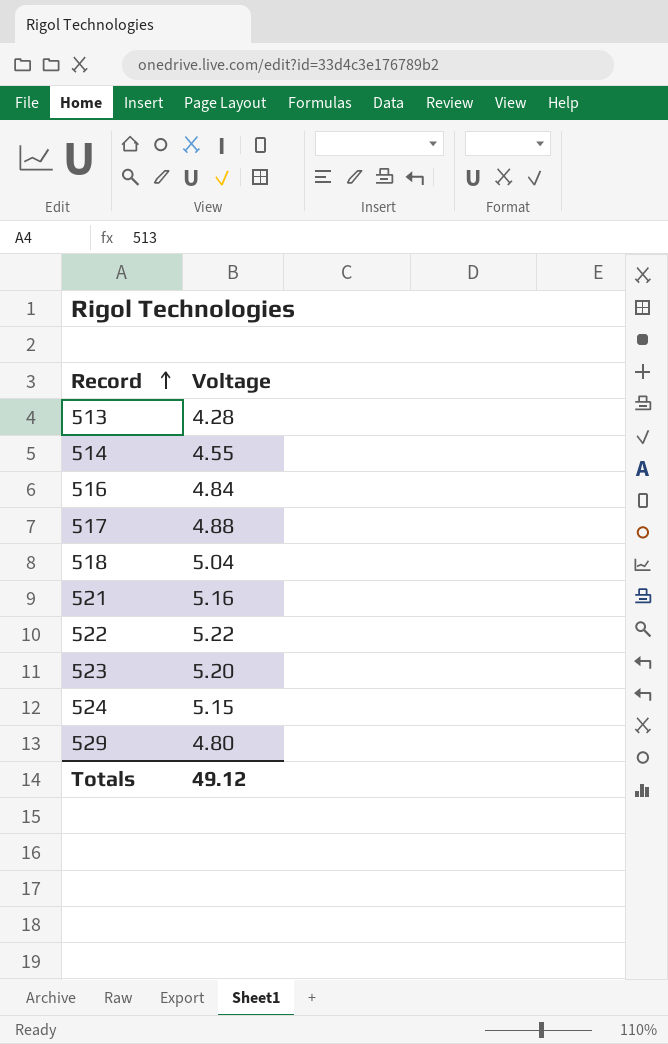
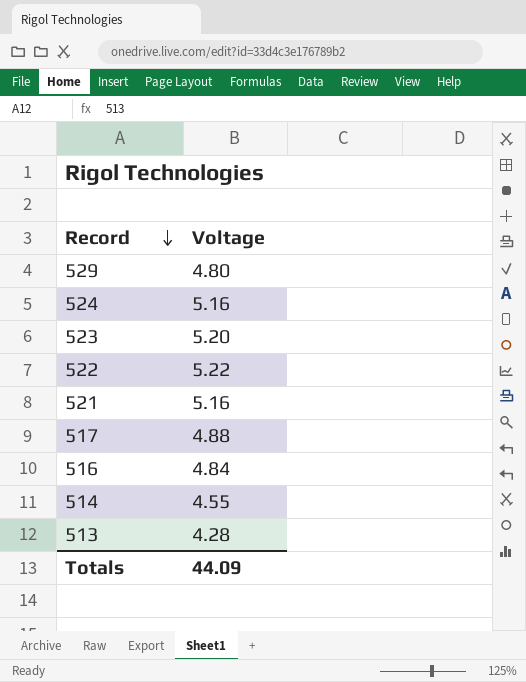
row order: Record ascending -> Record descending
row 518: 5.04 -> none
524 | Voltage: 5.15 -> 5.16
Totals | Voltage: 49.12 -> 44.09

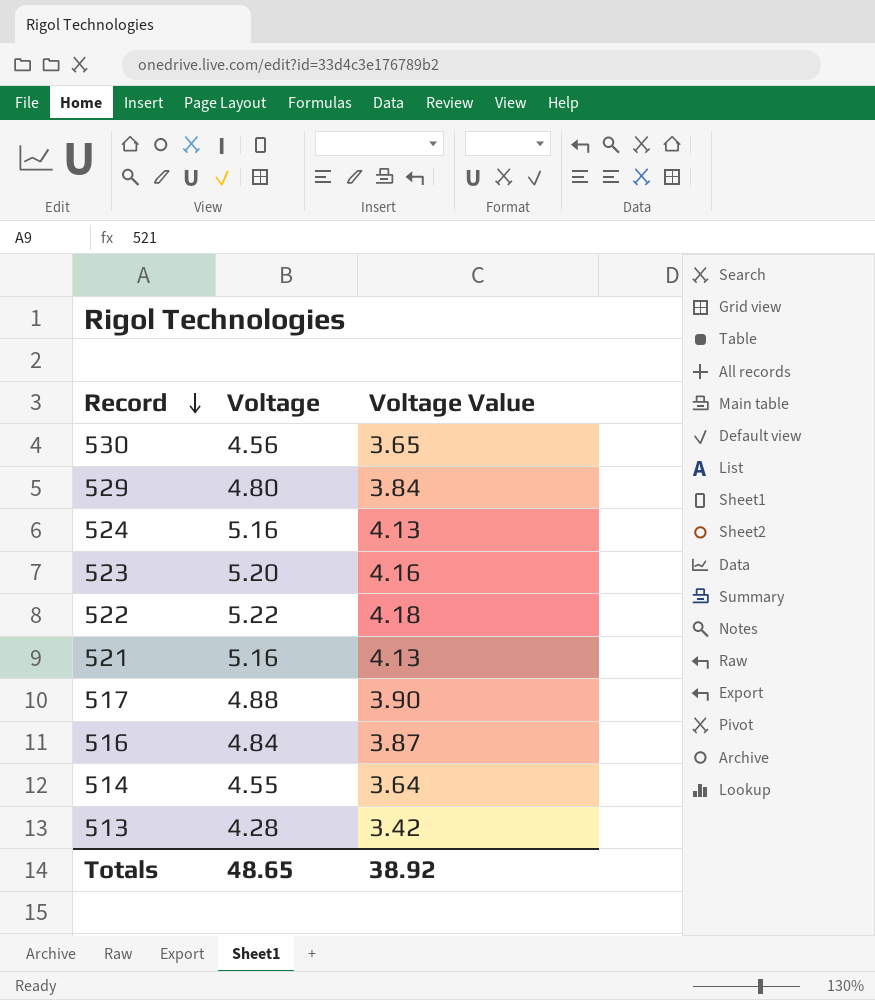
column Voltage Value | formula: none -> [Voltage] * 0.8
row 530: none -> 4.56 | 3.65
Totals | Voltage: 44.09 -> 48.65

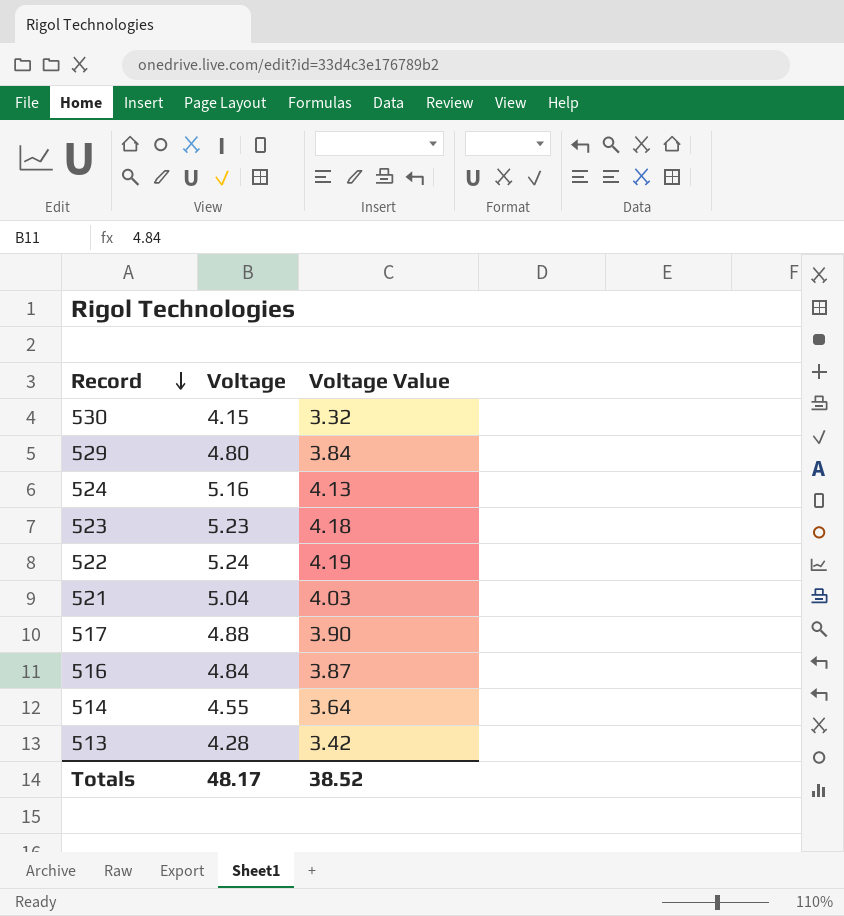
530 | Voltage: 4.56 -> 4.15
530 | Voltage Value: 3.65 -> 3.32
523 | Voltage: 5.20 -> 5.23
523 | Voltage Value: 4.16 -> 4.18
522 | Voltage: 5.22 -> 5.24
522 | Voltage Value: 4.18 -> 4.19
521 | Voltage: 5.16 -> 5.04
521 | Voltage Value: 4.13 -> 4.03
Totals | Voltage: 48.65 -> 48.17
Totals | Voltage Value: 38.92 -> 38.52

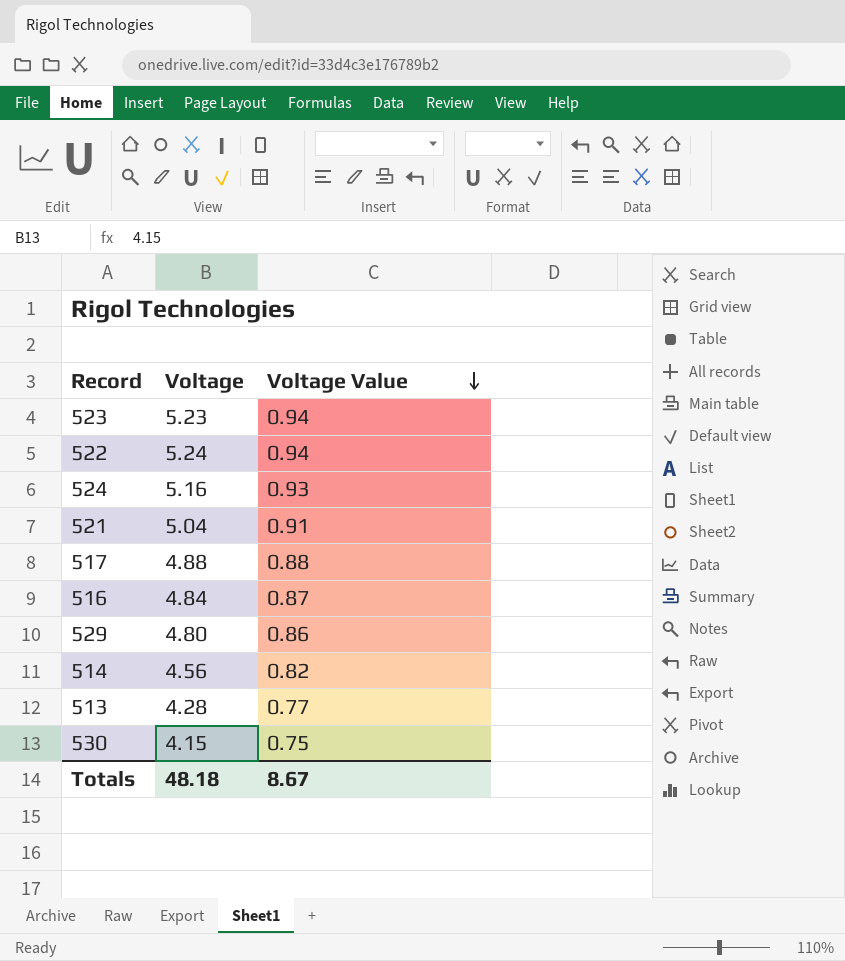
row order: Record descending -> Voltage Value descending
column Voltage Value | formula: [Voltage] * 0.8 -> [Voltage] * 0.18
514 | Voltage: 4.55 -> 4.56
Totals | Voltage: 48.17 -> 48.18
Totals | Voltage Value: 38.52 -> 8.67

